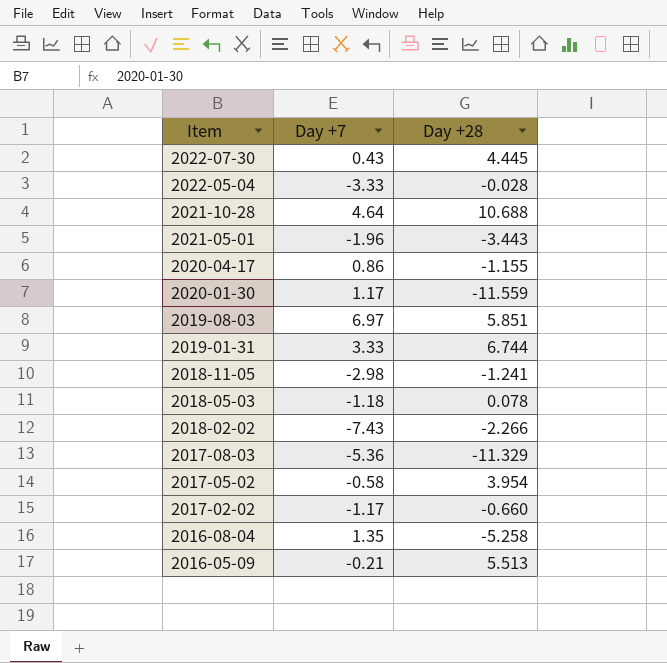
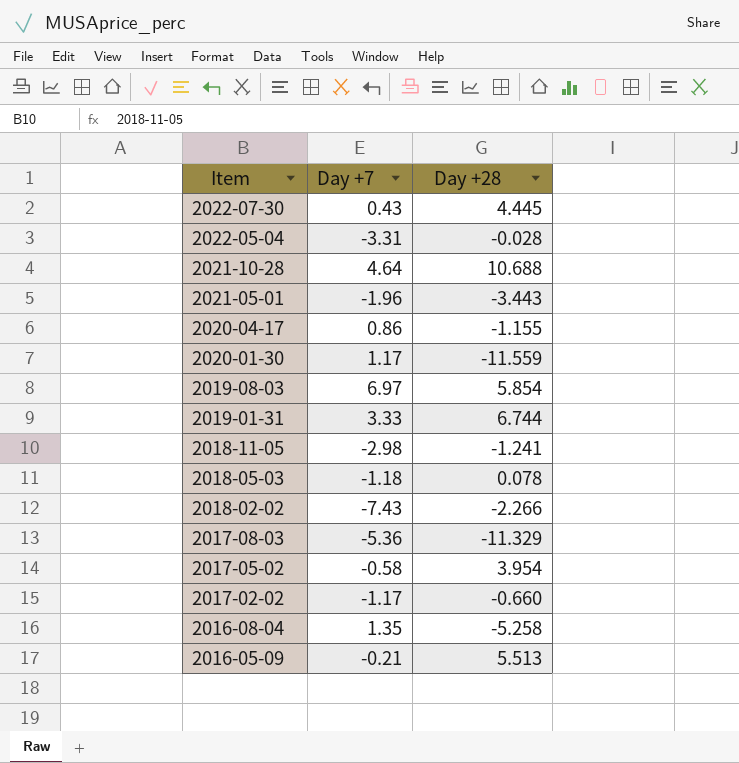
2022-05-04 | Day +7: -3.33 -> -3.31
2019-08-03 | Day +28: 5.851 -> 5.854

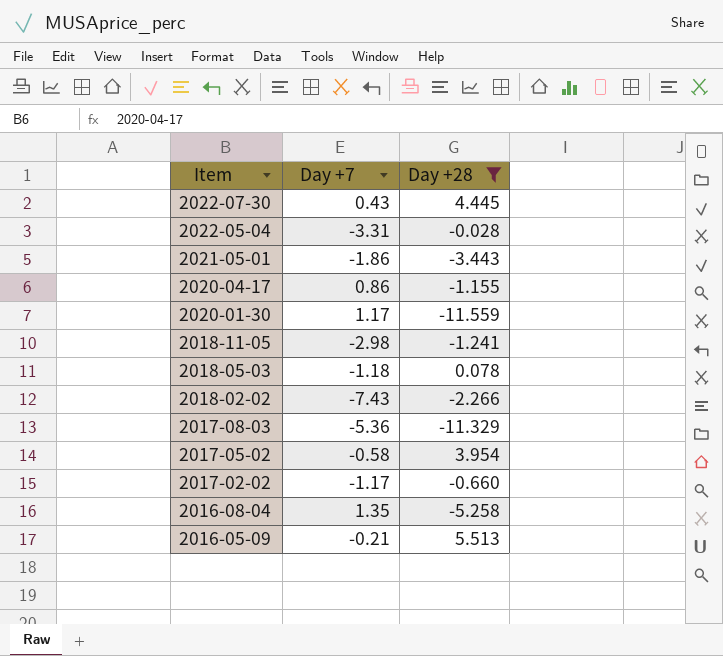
filter: none -> Day +28 <= 5.513
2021-05-01 | Day +7: -1.96 -> -1.86

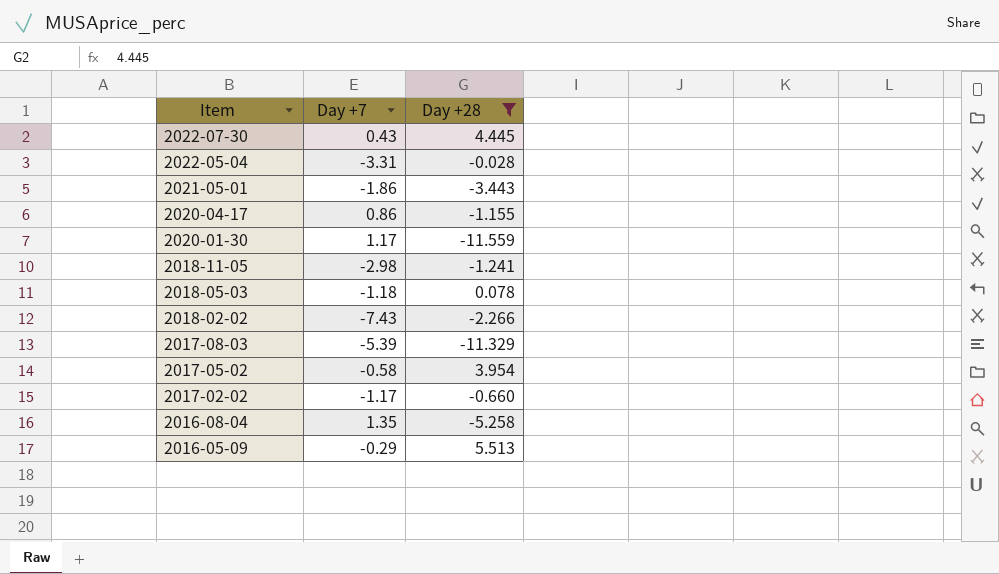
2017-08-03 | Day +7: -5.36 -> -5.39
2016-05-09 | Day +7: -0.21 -> -0.29

